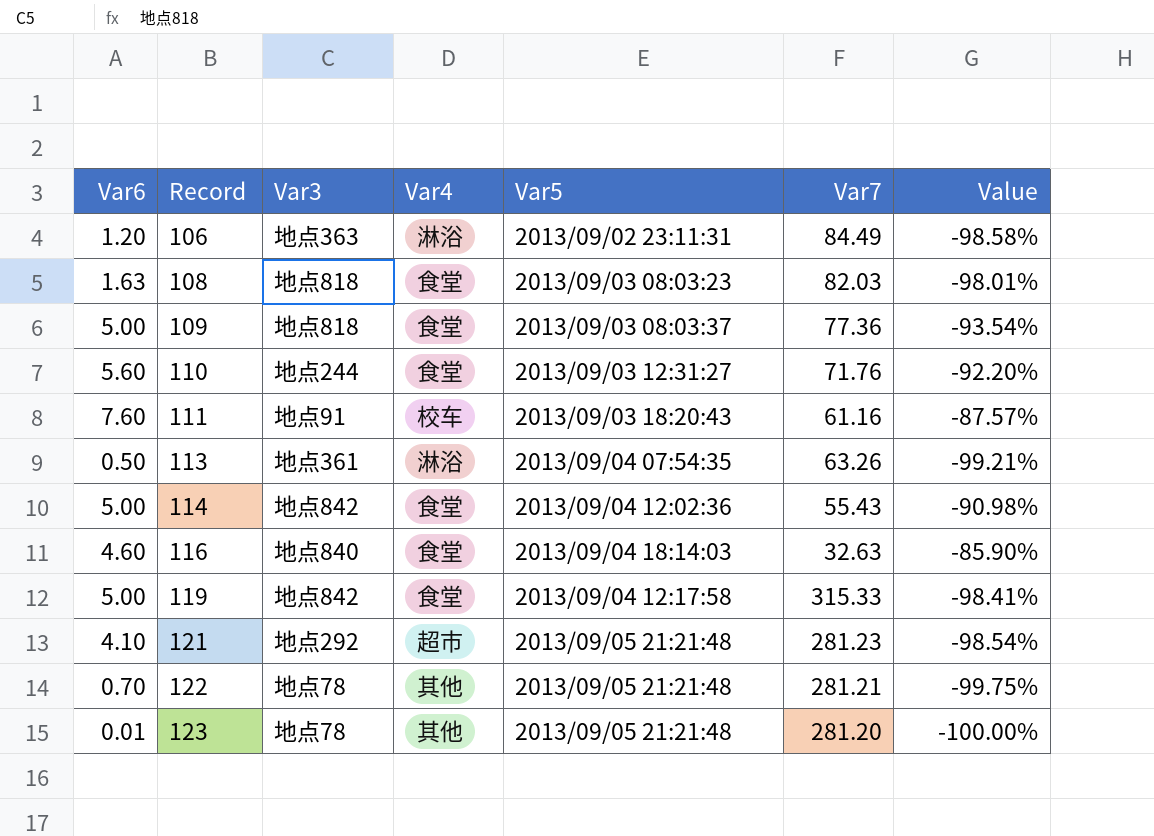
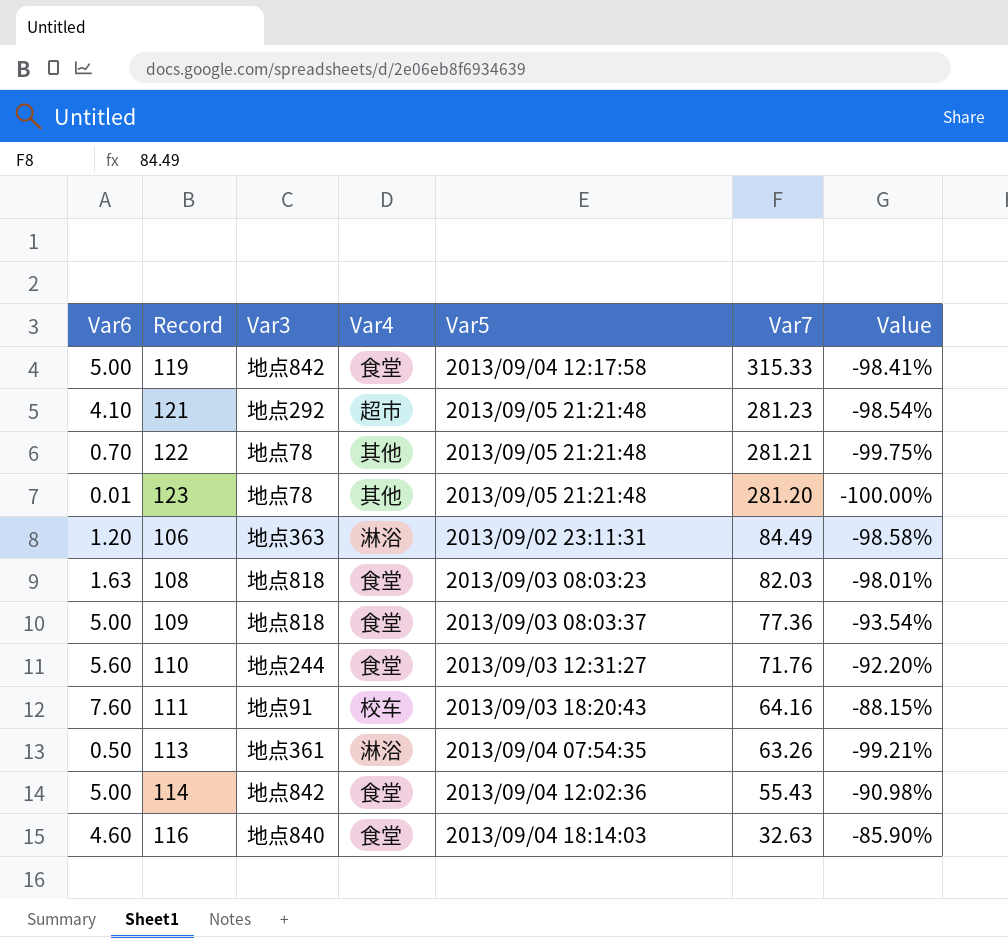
row order: Record ascending -> Var7 descending
111 | Var7: 61.16 -> 64.16
111 | Value: -87.57% -> -88.15%

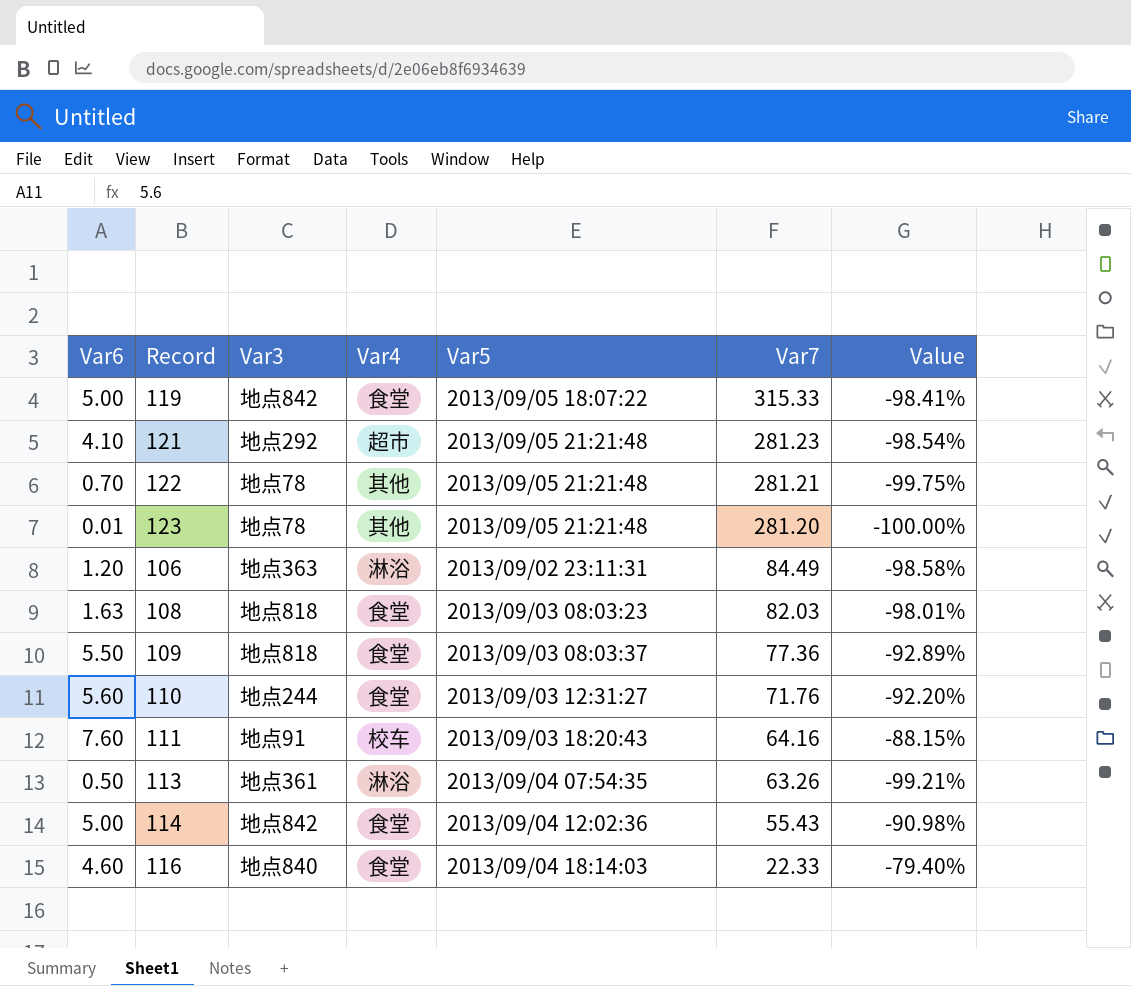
119 | Var5: 2013/09/04 12:17:58 -> 2013/09/05 18:07:22
109 | Var6: 5.00 -> 5.50
109 | Value: -93.54% -> -92.89%
116 | Var7: 32.63 -> 22.33
116 | Value: -85.90% -> -79.40%

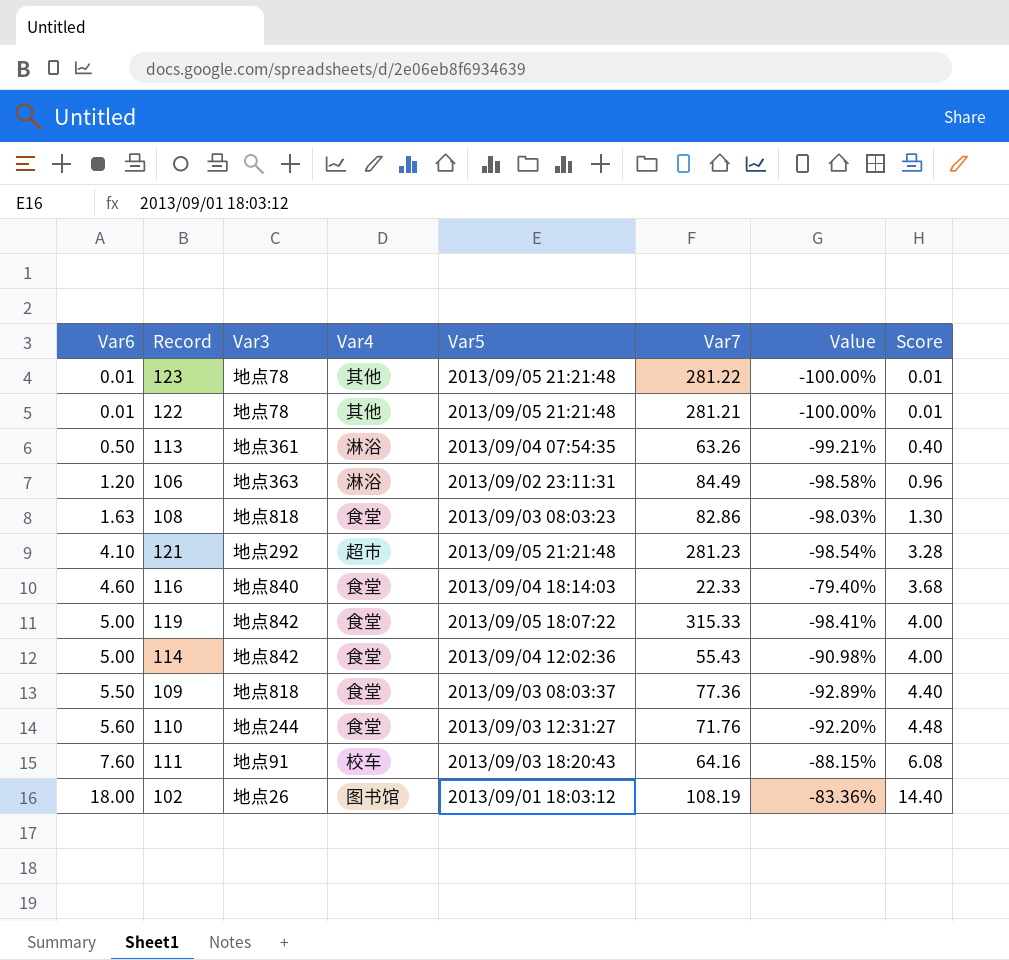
row order: Var7 descending -> Var6 ascending
column Score | formula: none -> [Var6] * 0.8
123 | Var7: 281.20 -> 281.22
122 | Var6: 0.70 -> 0.01
122 | Value: -99.75% -> -100.00%
108 | Var7: 82.03 -> 82.86
108 | Value: -98.01% -> -98.03%
row 102: none -> 18.00 | 地点26 | 图书馆 | 2013/09/01 18:03:12 | 108.19 | -83.36% | 14.40

